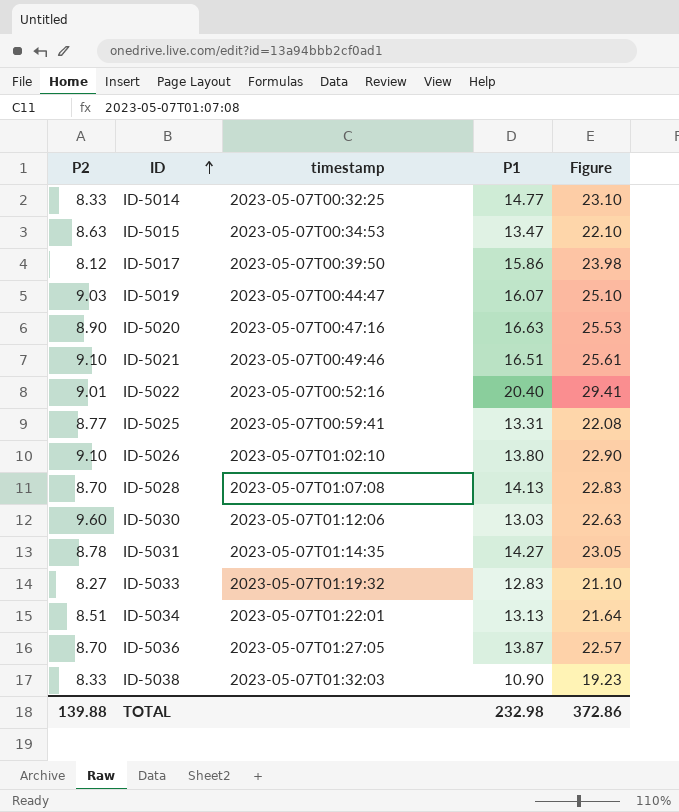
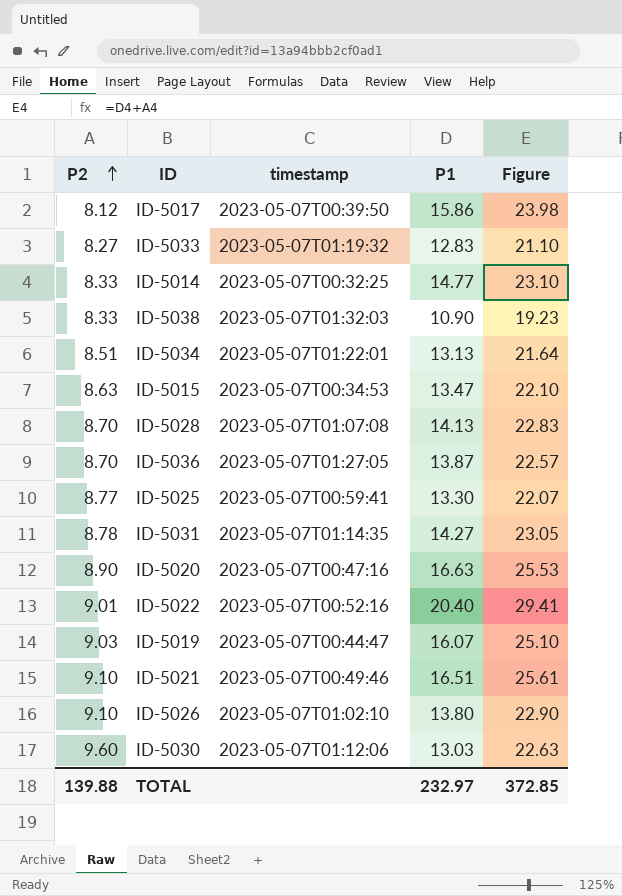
row order: ID ascending -> P2 ascending
ID-5025 | P1: 13.31 -> 13.30
ID-5025 | Figure: 22.08 -> 22.07
TOTAL | P1: 232.98 -> 232.97
TOTAL | Figure: 372.86 -> 372.85

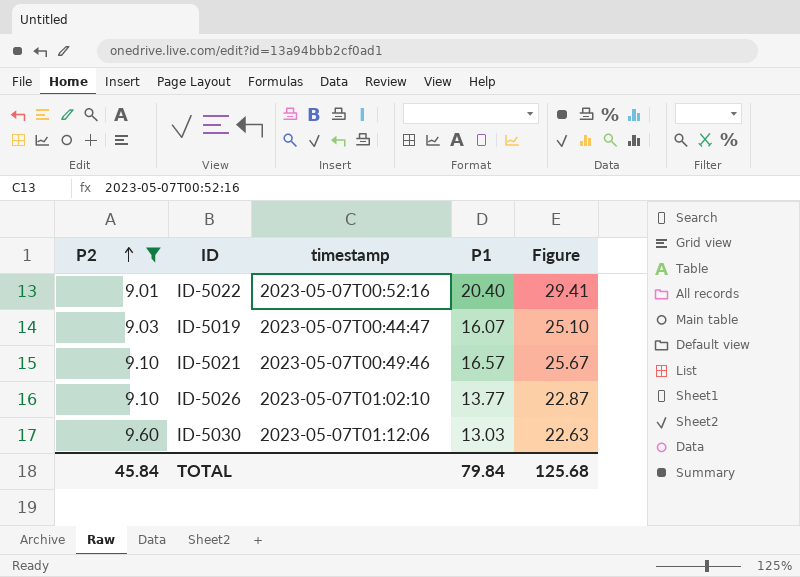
filter: none -> P2 >= 9.01
ID-5021 | P1: 16.51 -> 16.57
ID-5021 | Figure: 25.61 -> 25.67
ID-5026 | P1: 13.80 -> 13.77
ID-5026 | Figure: 22.90 -> 22.87
TOTAL | P2: 139.88 -> 45.84
TOTAL | P1: 232.97 -> 79.84
TOTAL | Figure: 372.85 -> 125.68

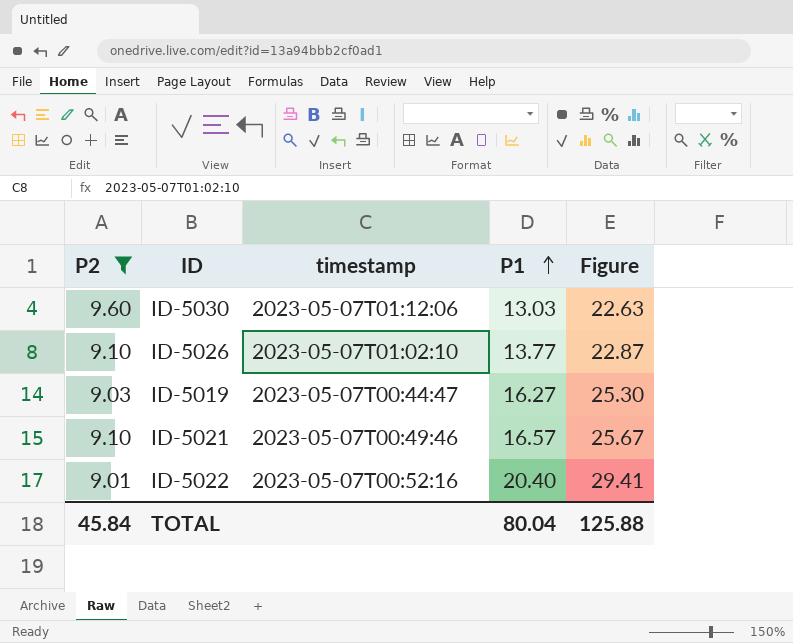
row order: P2 ascending -> P1 ascending
ID-5019 | P1: 16.07 -> 16.27
ID-5019 | Figure: 25.10 -> 25.30
TOTAL | P1: 79.84 -> 80.04
TOTAL | Figure: 125.68 -> 125.88

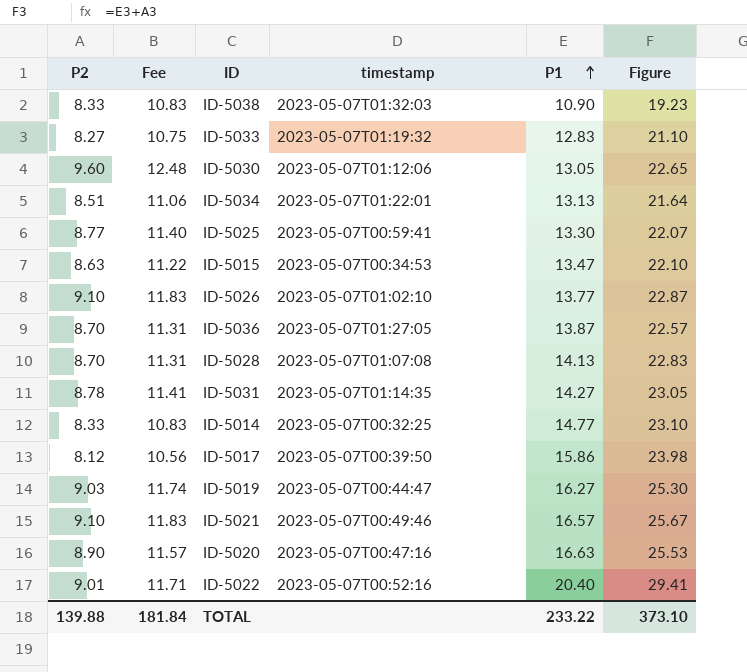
filter: P2 >= 9.01 -> none
column Fee | formula: none -> [P2] * 1.3
ID-5030 | P1: 13.03 -> 13.05
ID-5030 | Figure: 22.63 -> 22.65
TOTAL | P2: 45.84 -> 139.88
TOTAL | P1: 80.04 -> 233.22
TOTAL | Figure: 125.88 -> 373.10

